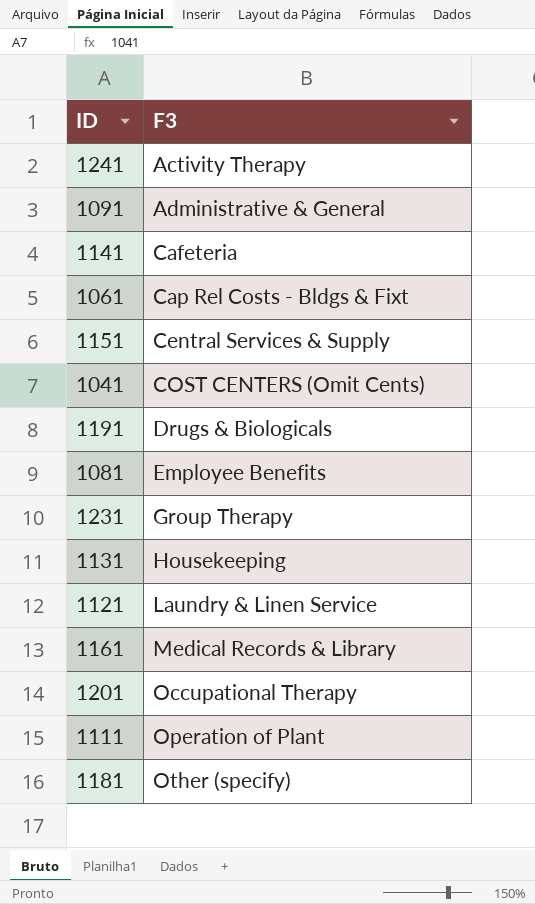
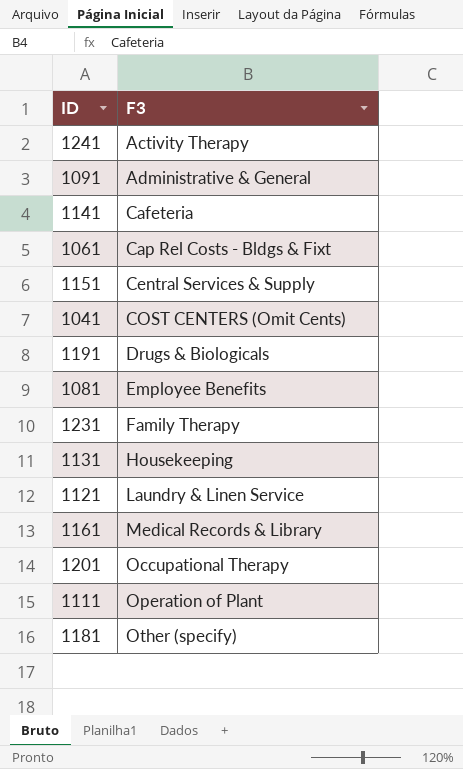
1231 | F3: Group Therapy -> Family Therapy

